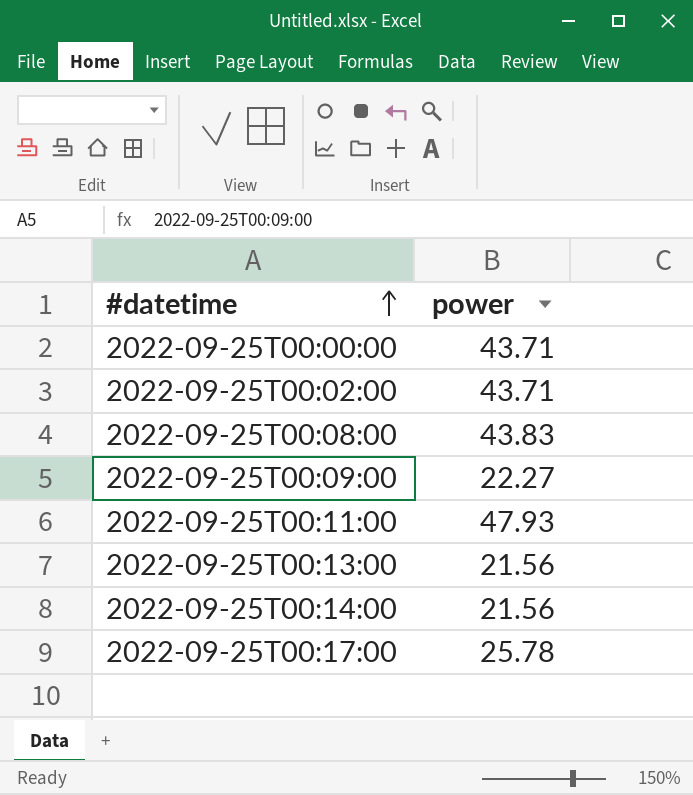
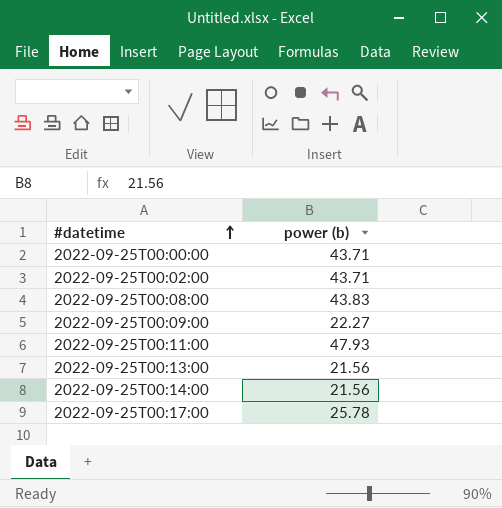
column name: power -> power (b)

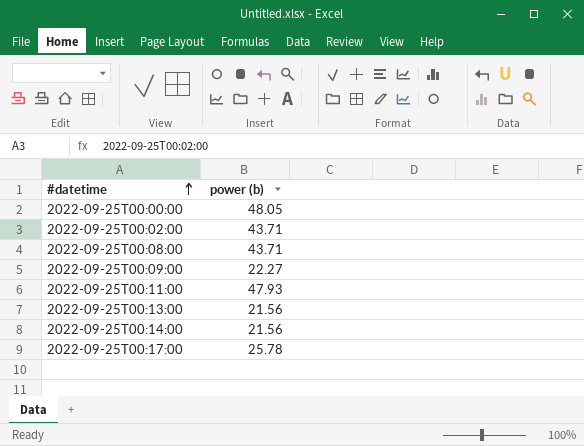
2022-09-25T00:00:00 | power (b): 43.71 -> 48.05
2022-09-25T00:08:00 | power (b): 43.83 -> 43.71

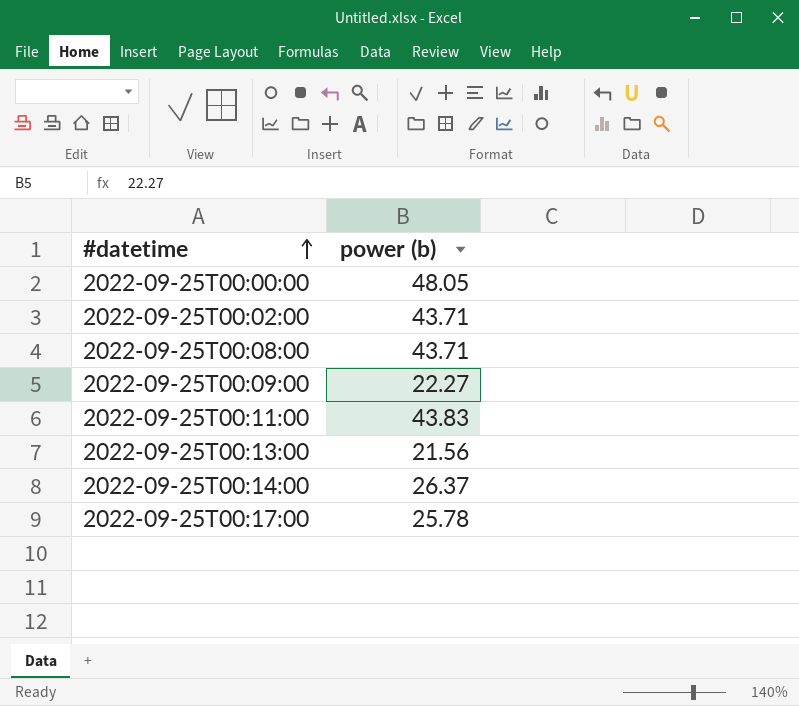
2022-09-25T00:11:00 | power (b): 47.93 -> 43.83
2022-09-25T00:14:00 | power (b): 21.56 -> 26.37

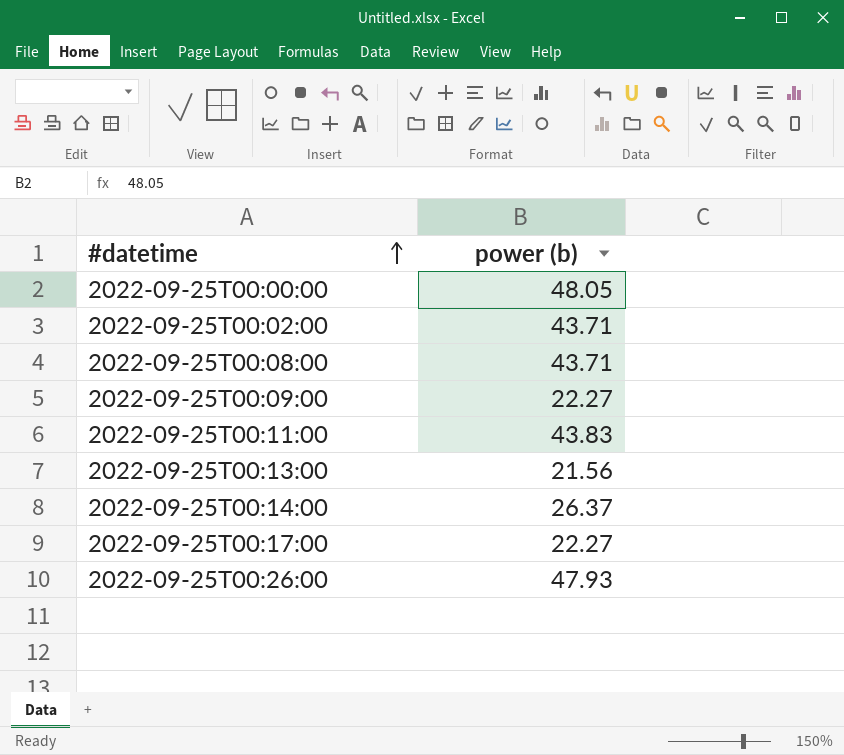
2022-09-25T00:17:00 | power (b): 25.78 -> 22.27
row 2022-09-25T00:26:00: none -> 47.93

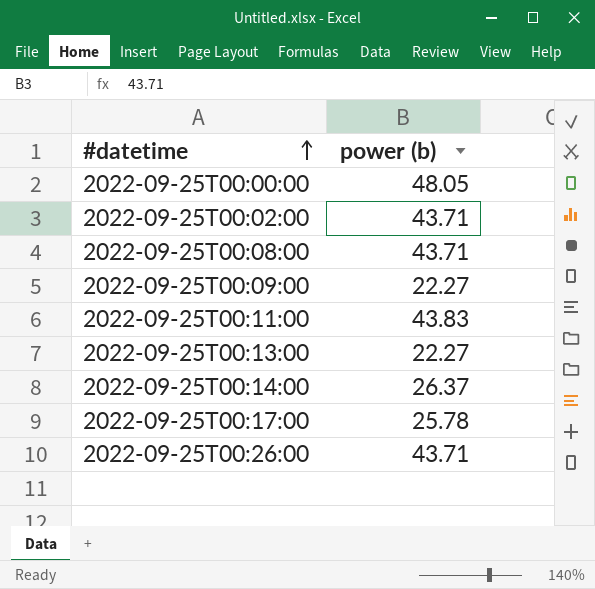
2022-09-25T00:13:00 | power (b): 21.56 -> 22.27
2022-09-25T00:17:00 | power (b): 22.27 -> 25.78
2022-09-25T00:26:00 | power (b): 47.93 -> 43.71

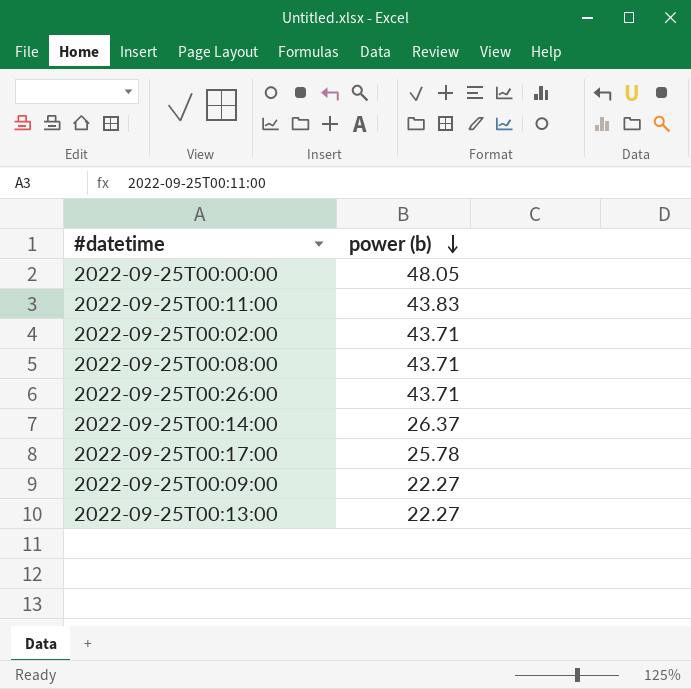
row order: #datetime ascending -> power (b) descending

